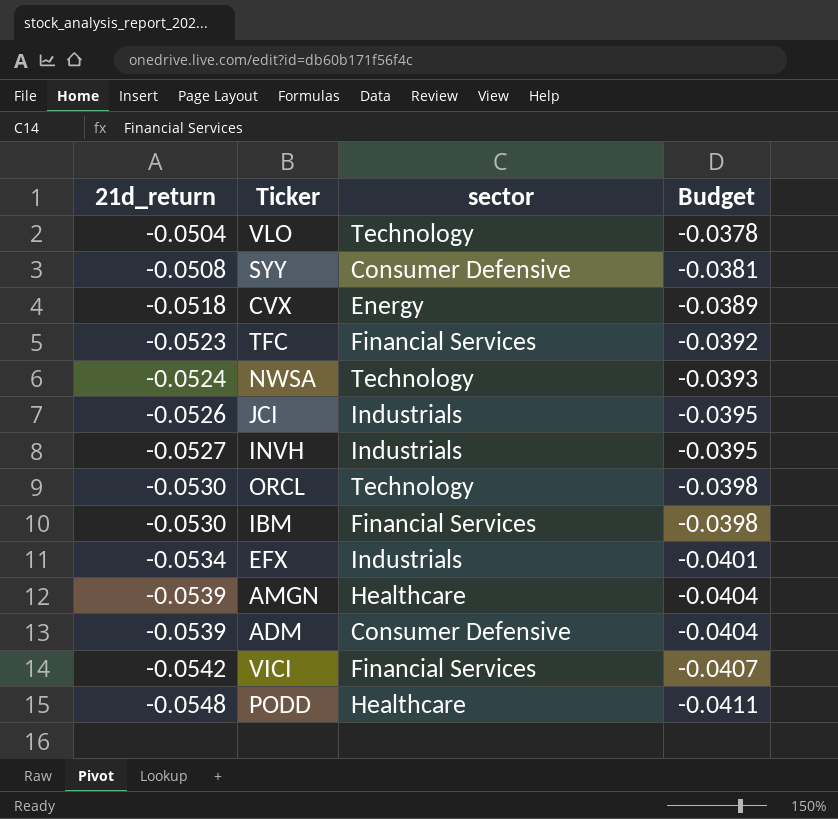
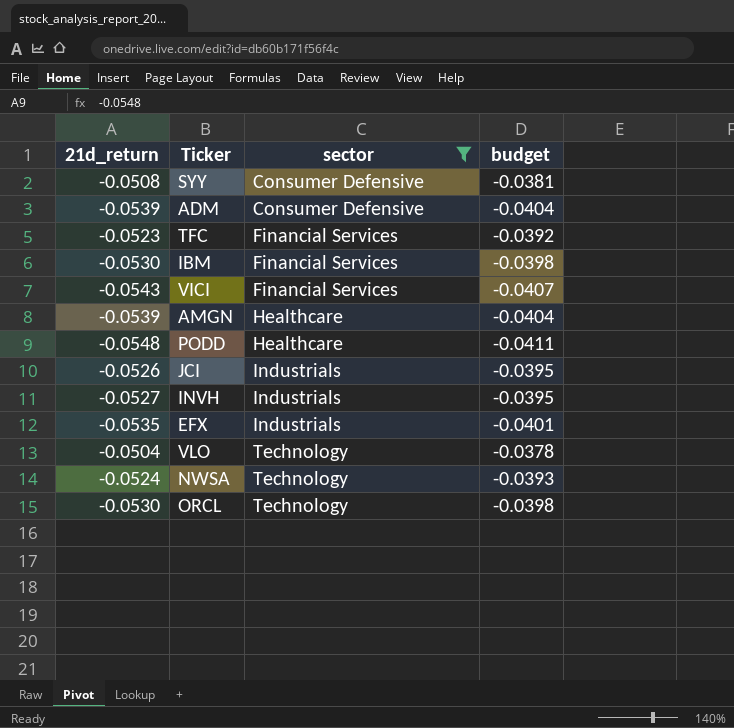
filter: none -> sector != Energy
row order: 21d_return descending -> sector ascending
column name: Budget -> budget
VICI | 21d_return: -0.0542 -> -0.0543
EFX | 21d_return: -0.0534 -> -0.0535

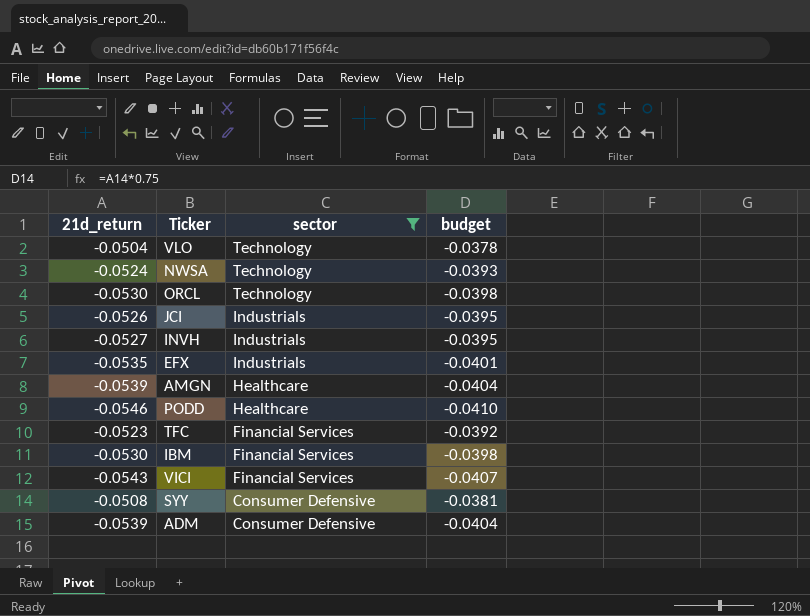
row order: sector ascending -> sector descending
PODD | 21d_return: -0.0548 -> -0.0546
PODD | budget: -0.0411 -> -0.0410

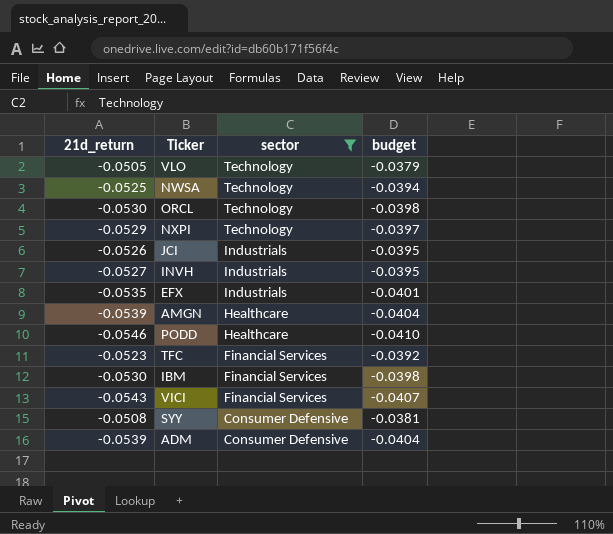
VLO | 21d_return: -0.0504 -> -0.0505
VLO | budget: -0.0378 -> -0.0379
NWSA | 21d_return: -0.0524 -> -0.0525
NWSA | budget: -0.0393 -> -0.0394
row NXPI: none -> -0.0529 | Technology | -0.0397

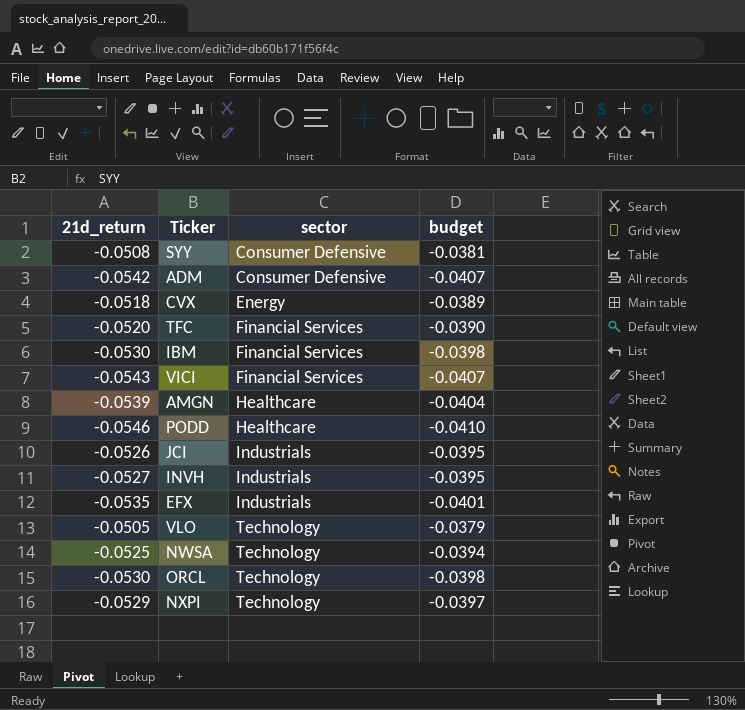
filter: sector != Energy -> none
row order: sector descending -> sector ascending
ADM | 21d_return: -0.0539 -> -0.0542
ADM | budget: -0.0404 -> -0.0407
TFC | 21d_return: -0.0523 -> -0.0520
TFC | budget: -0.0392 -> -0.0390

